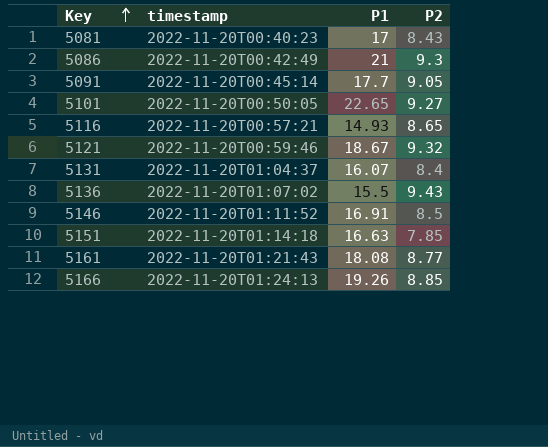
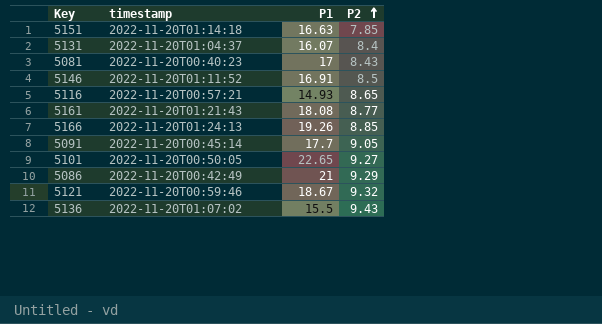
row order: Key ascending -> P2 ascending
5086 | P2: 9.3 -> 9.29

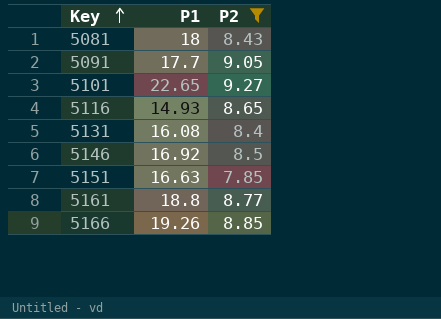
filter: none -> P2 <= 9.27
row order: P2 ascending -> Key ascending
column timestamp | position: 2 -> none
5081 | P1: 17 -> 18
5131 | P1: 16.07 -> 16.08
5146 | P1: 16.91 -> 16.92
5161 | P1: 18.08 -> 18.8

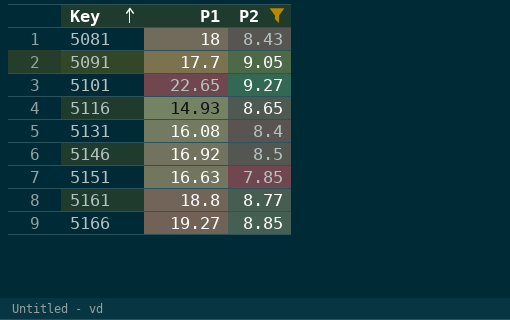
5166 | P1: 19.26 -> 19.27

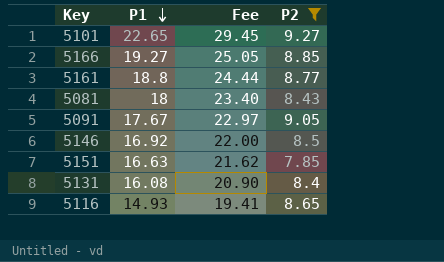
row order: Key ascending -> P1 descending
column Fee | formula: none -> [P1] * 1.3
5091 | P1: 17.7 -> 17.67

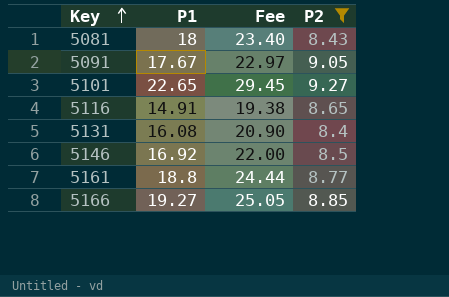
row order: P1 descending -> Key ascending
row 5151: 16.63 | 21.62 | 7.85 -> none
5116 | P1: 14.93 -> 14.91
5116 | Fee: 19.41 -> 19.38

